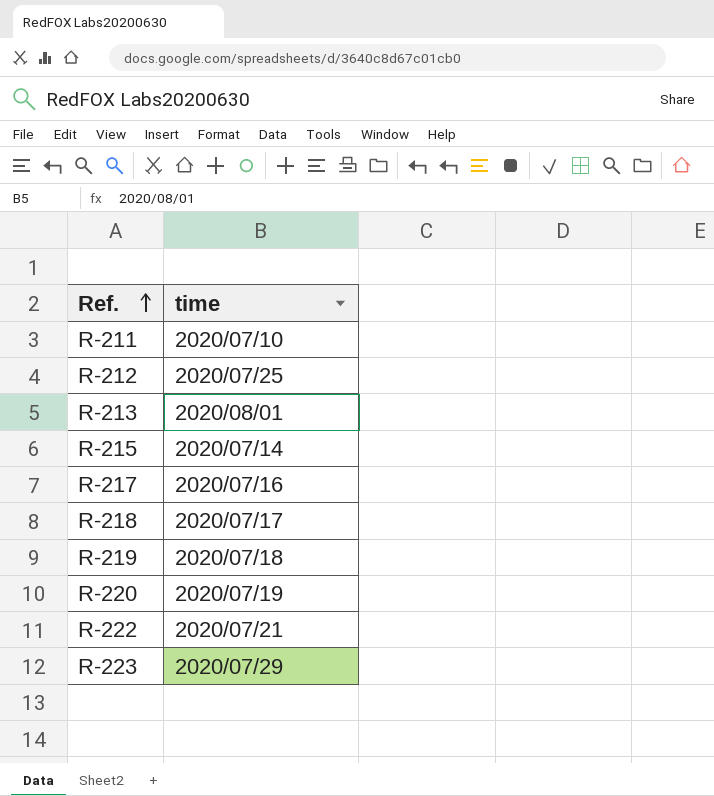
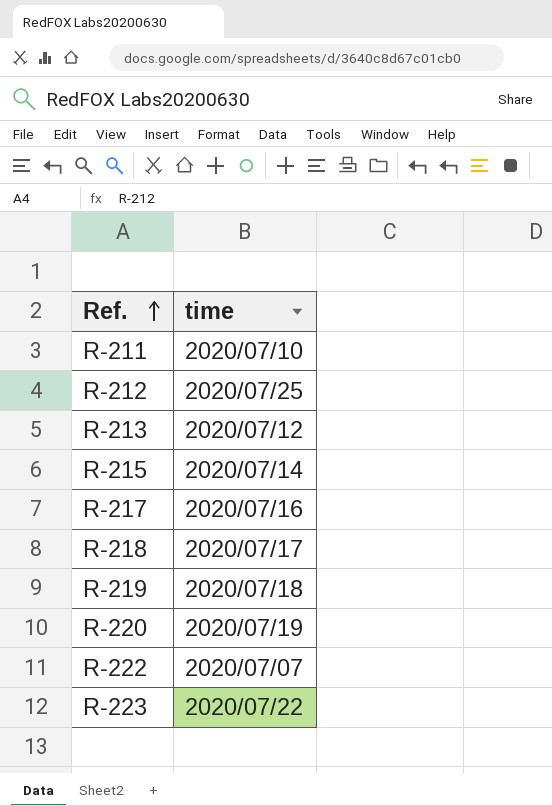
R-213 | time: 2020/08/01 -> 2020/07/12
R-222 | time: 2020/07/21 -> 2020/07/07
R-223 | time: 2020/07/29 -> 2020/07/22

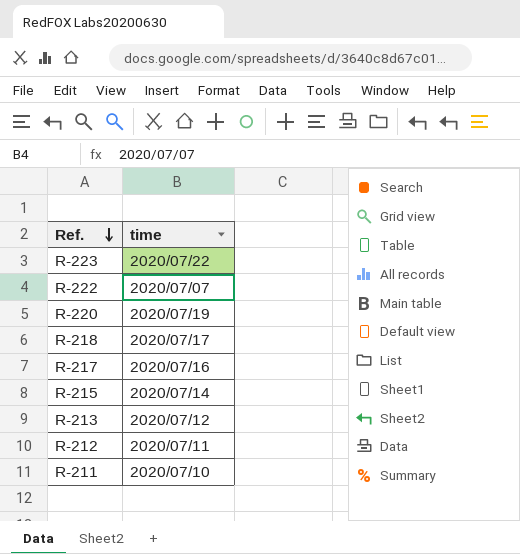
row order: Ref. ascending -> Ref. descending
row R-219: 2020/07/18 -> none
R-212 | time: 2020/07/25 -> 2020/07/11

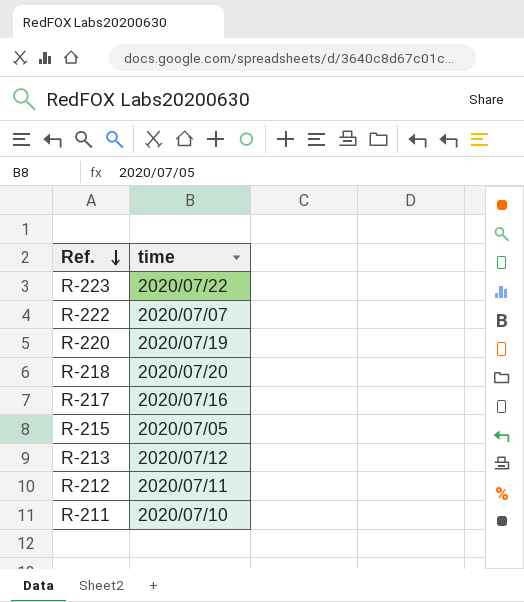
R-218 | time: 2020/07/17 -> 2020/07/20
R-215 | time: 2020/07/14 -> 2020/07/05

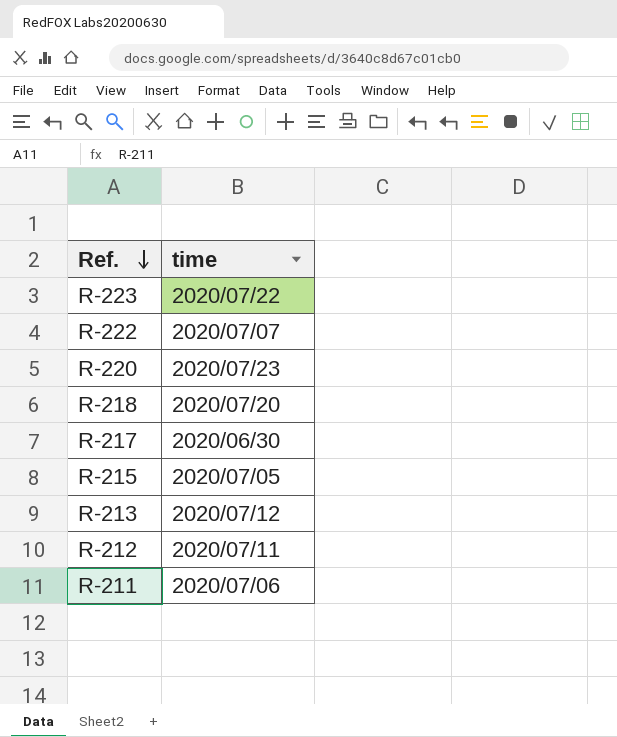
R-220 | time: 2020/07/19 -> 2020/07/23
R-217 | time: 2020/07/16 -> 2020/06/30
R-211 | time: 2020/07/10 -> 2020/07/06

